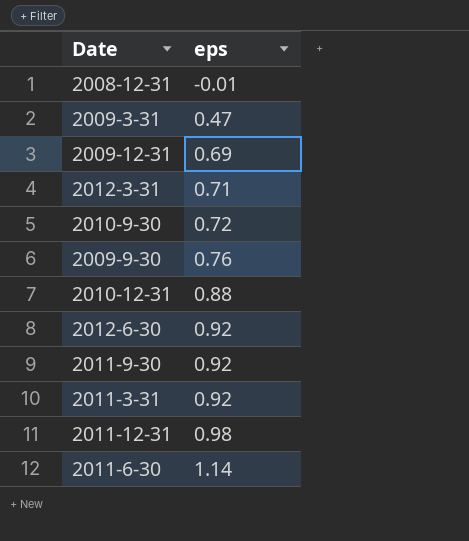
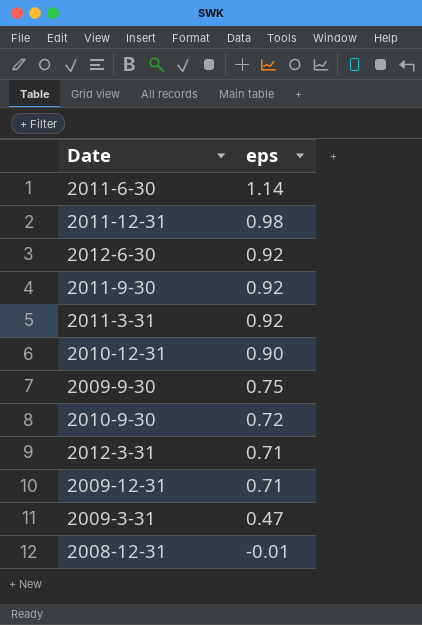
row order: eps ascending -> eps descending
2010-12-31 | eps: 0.88 -> 0.90
2009-9-30 | eps: 0.76 -> 0.75
2009-12-31 | eps: 0.69 -> 0.71

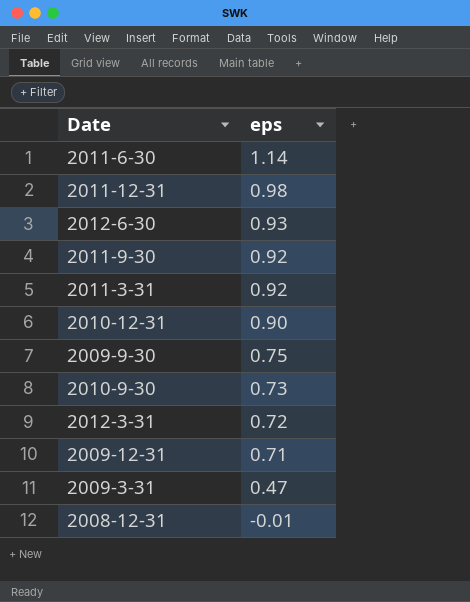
2012-6-30 | eps: 0.92 -> 0.93
2010-9-30 | eps: 0.72 -> 0.73
2012-3-31 | eps: 0.71 -> 0.72

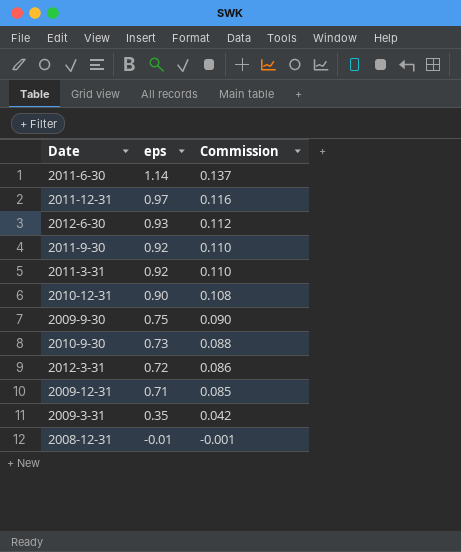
column Commission | formula: none -> [eps] * 0.12
2011-12-31 | eps: 0.98 -> 0.97
2009-3-31 | eps: 0.47 -> 0.35

